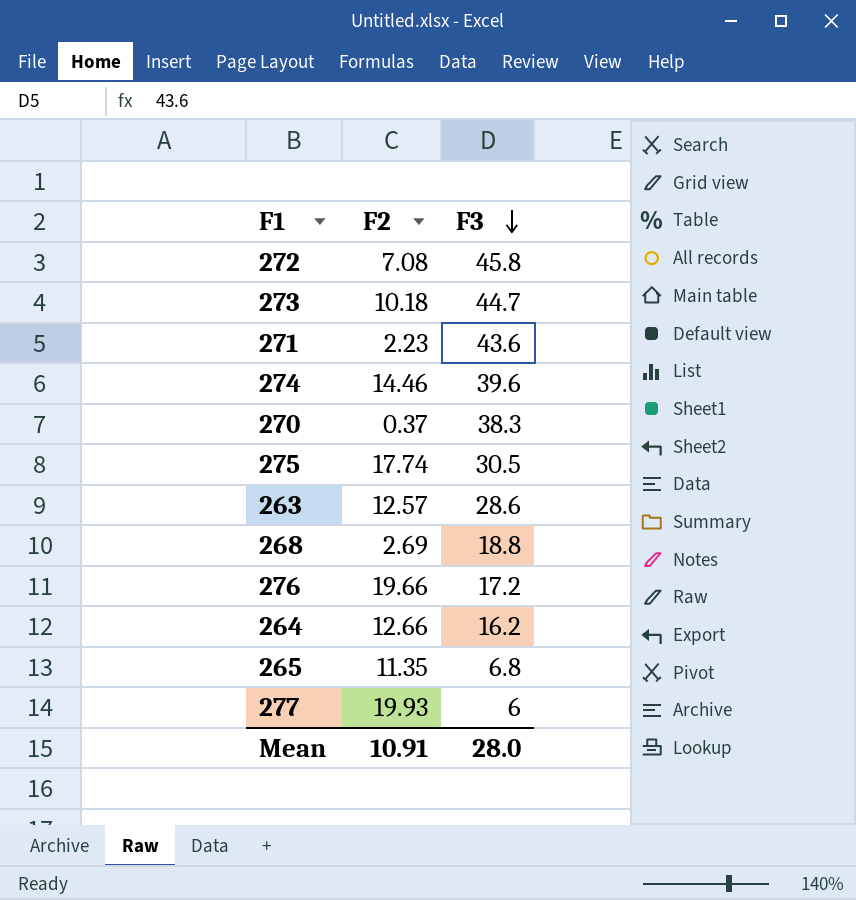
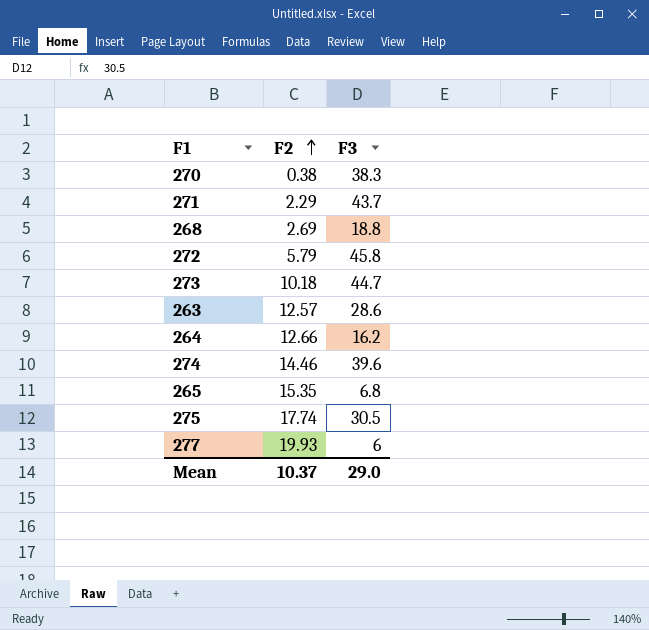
row order: F3 descending -> F2 ascending
row 276: 19.66 | 17.2 -> none
270 | F2: 0.37 -> 0.38
271 | F2: 2.23 -> 2.29
271 | F3: 43.6 -> 43.7
272 | F2: 7.08 -> 5.79
265 | F2: 11.35 -> 15.35
Mean | F2: 10.91 -> 10.37
Mean | F3: 28.0 -> 29.0

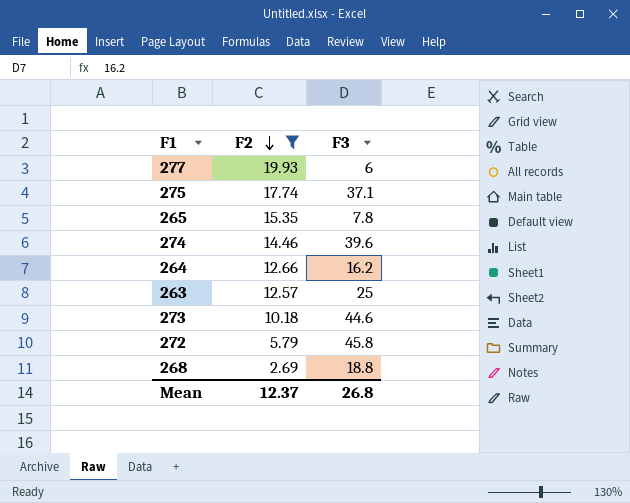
filter: none -> F2 >= 2.69
row order: F2 ascending -> F2 descending
275 | F3: 30.5 -> 37.1
265 | F3: 6.8 -> 7.8
263 | F3: 28.6 -> 25
273 | F3: 44.7 -> 44.6
Mean | F2: 10.37 -> 12.37
Mean | F3: 29.0 -> 26.8

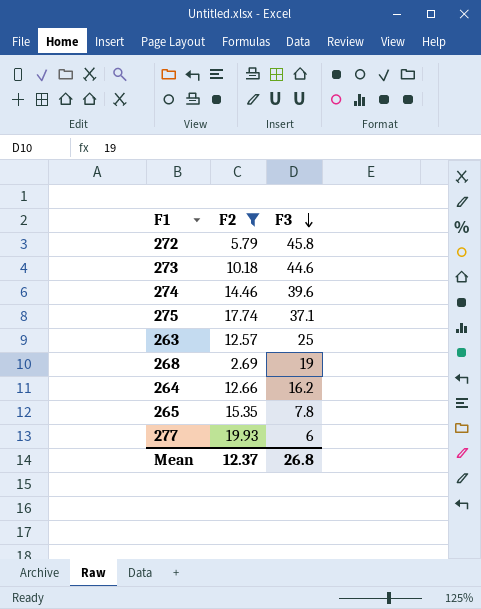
row order: F2 descending -> F3 descending
268 | F3: 18.8 -> 19

